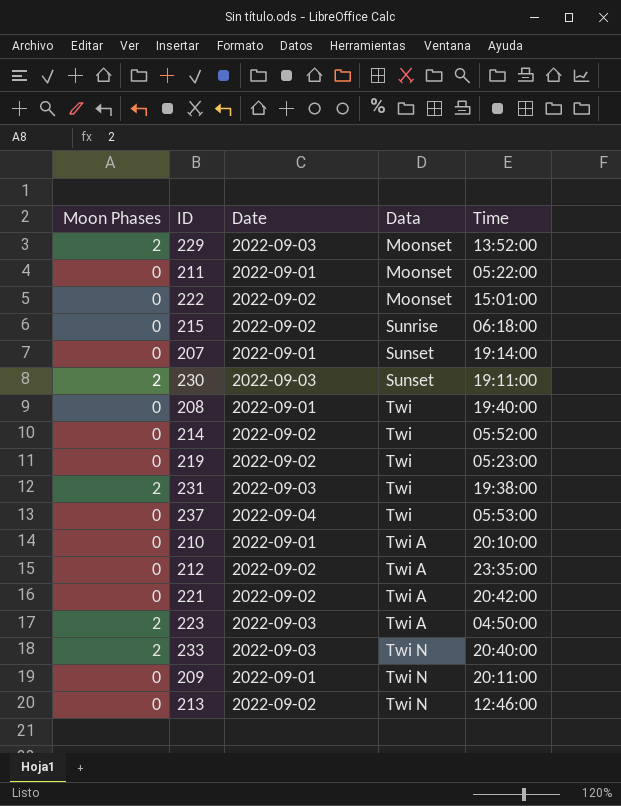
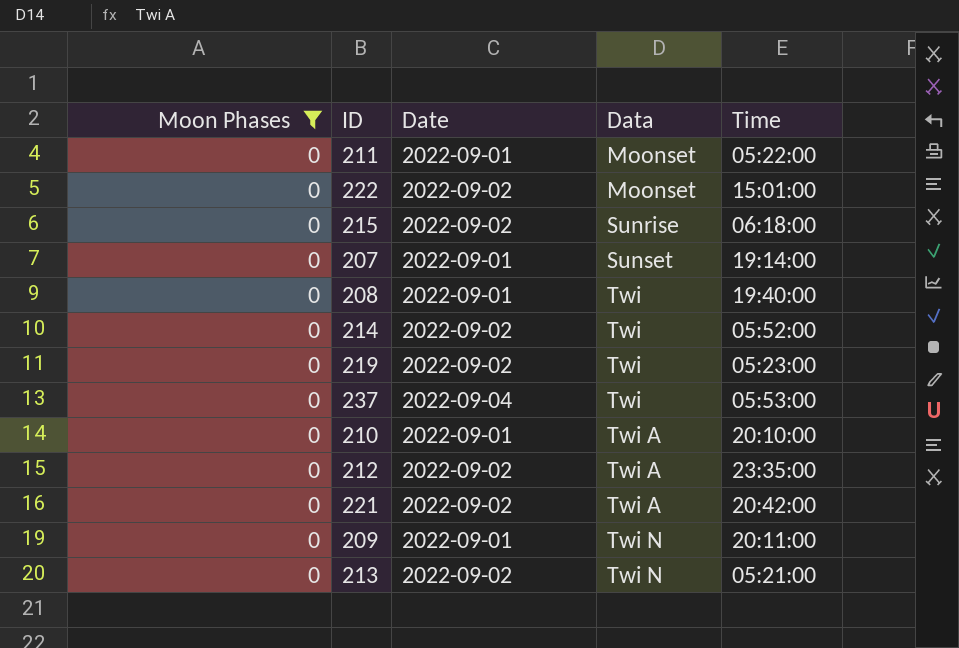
filter: none -> Moon Phases = 0
213 | Time: 12:46:00 -> 05:21:00

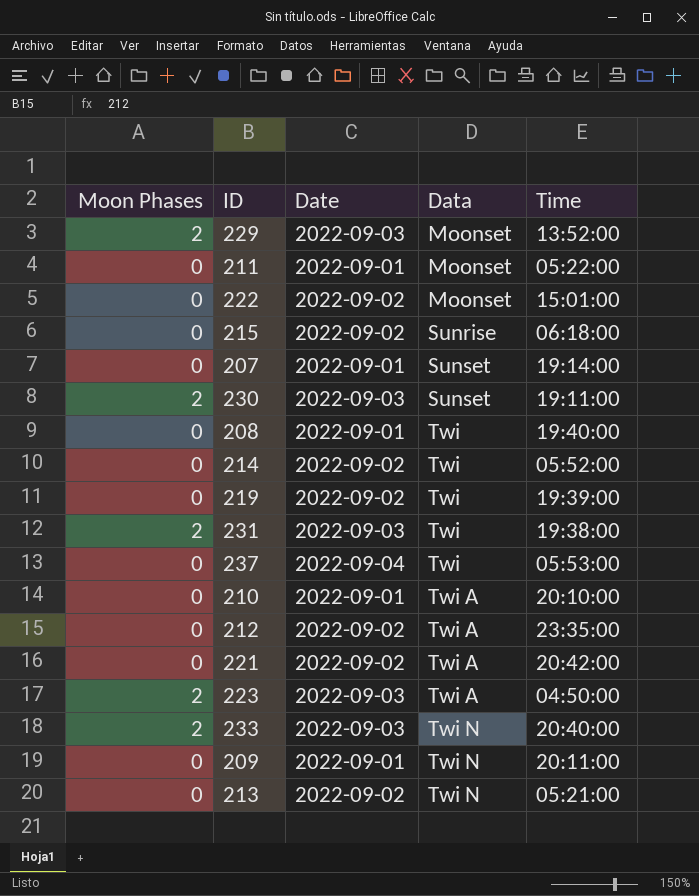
filter: Moon Phases = 0 -> none
219 | Time: 05:23:00 -> 19:39:00

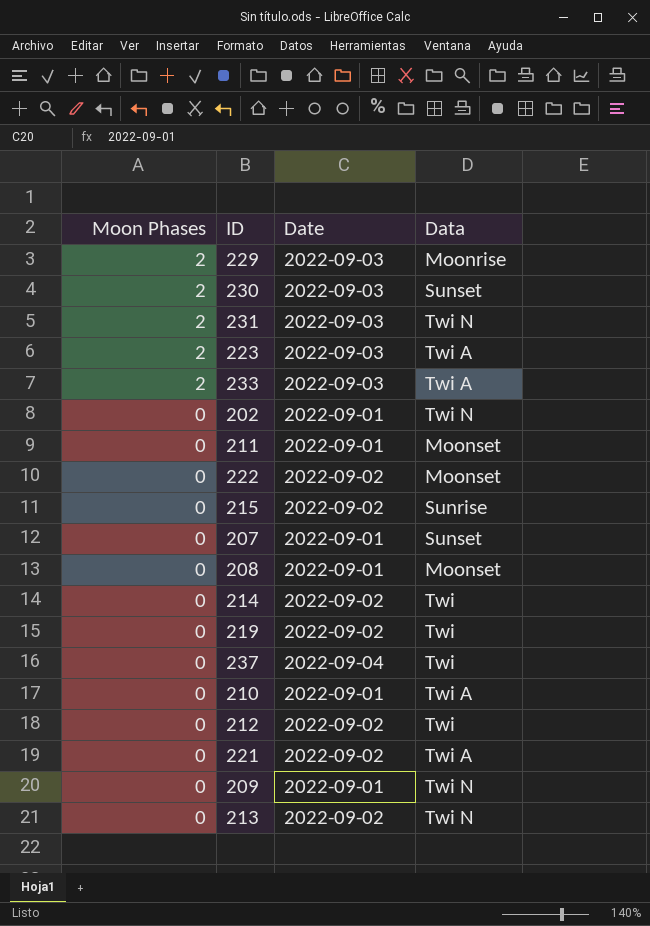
row order: Data ascending -> Moon Phases descending
column Time | position: 5 -> none
229 | Data: Moonset -> Moonrise
231 | Data: Twi -> Twi N
233 | Data: Twi N -> Twi A
row 202: none -> 0 | 2022-09-01 | Twi N
208 | Data: Twi -> Moonset
212 | Data: Twi A -> Twi

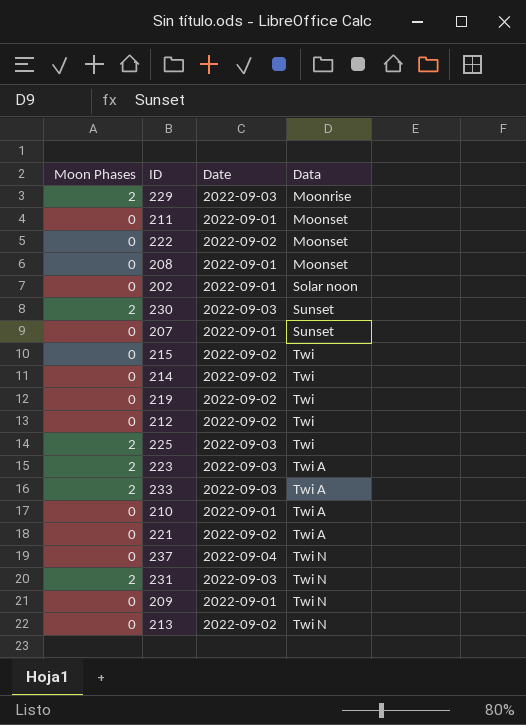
row order: Moon Phases descending -> Data ascending
202 | Data: Twi N -> Solar noon
215 | Data: Sunrise -> Twi
row 225: none -> 2 | 2022-09-03 | Twi
237 | Data: Twi -> Twi N

